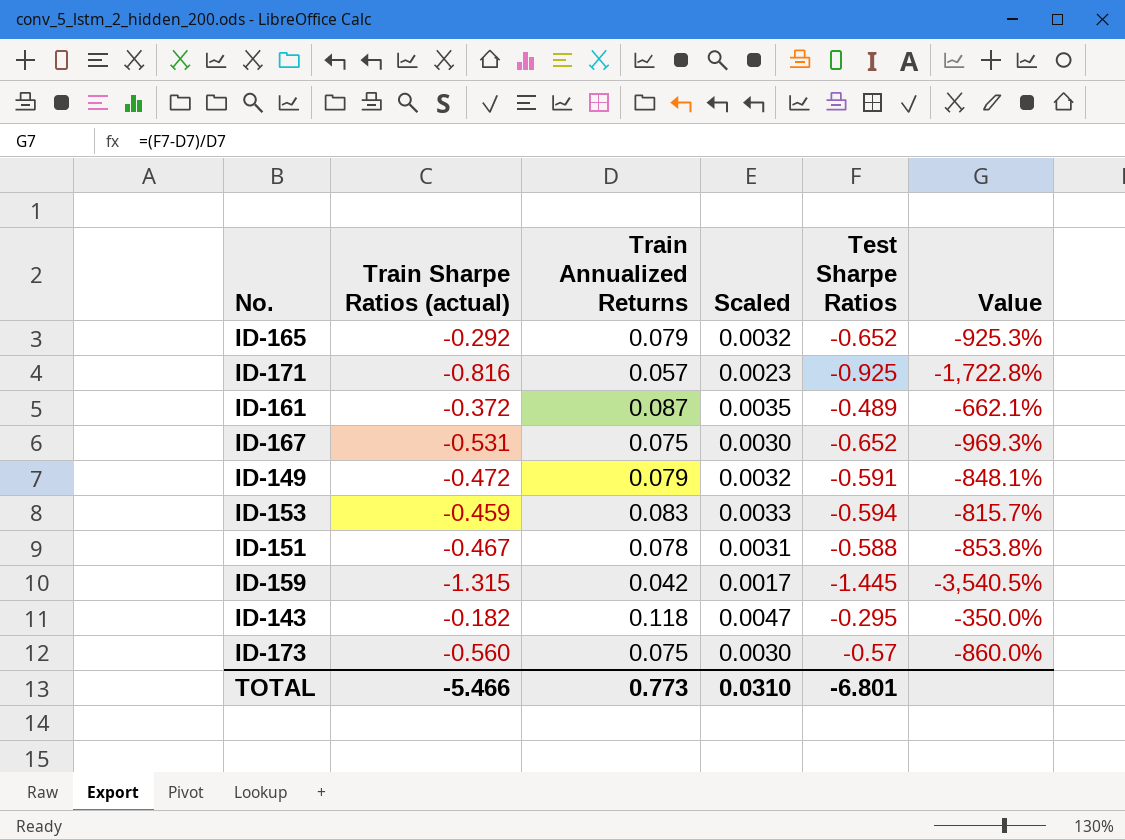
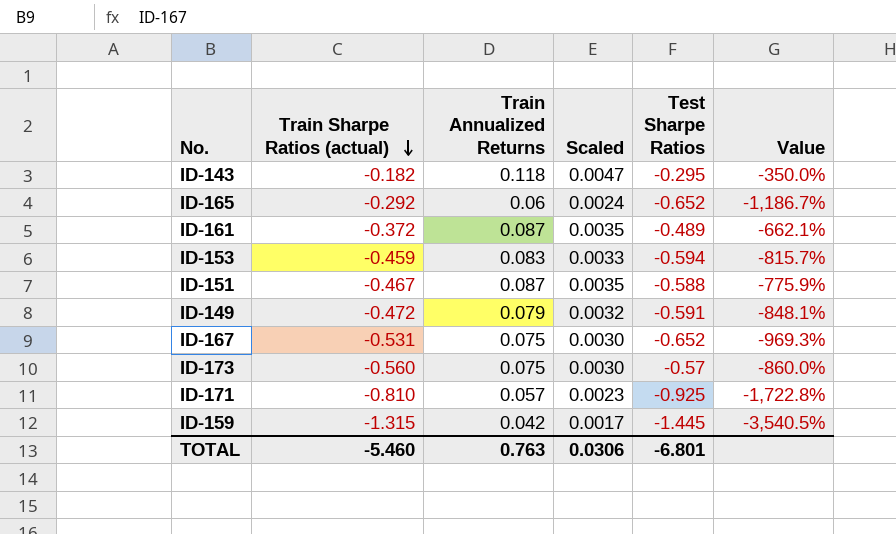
row order: none -> Train Sharpe Ratios (actual) descending
ID-165 | Train Annualized Returns: 0.079 -> 0.06
ID-165 | Scaled: 0.0032 -> 0.0024
ID-165 | Value: -925.3% -> -1,186.7%
ID-151 | Train Annualized Returns: 0.078 -> 0.087
ID-151 | Scaled: 0.0031 -> 0.0035
ID-151 | Value: -853.8% -> -775.9%
ID-171 | Train Sharpe Ratios (actual): -0.816 -> -0.810
TOTAL | Train Sharpe Ratios (actual): -5.466 -> -5.460
TOTAL | Train Annualized Returns: 0.773 -> 0.763
TOTAL | Scaled: 0.0310 -> 0.0306

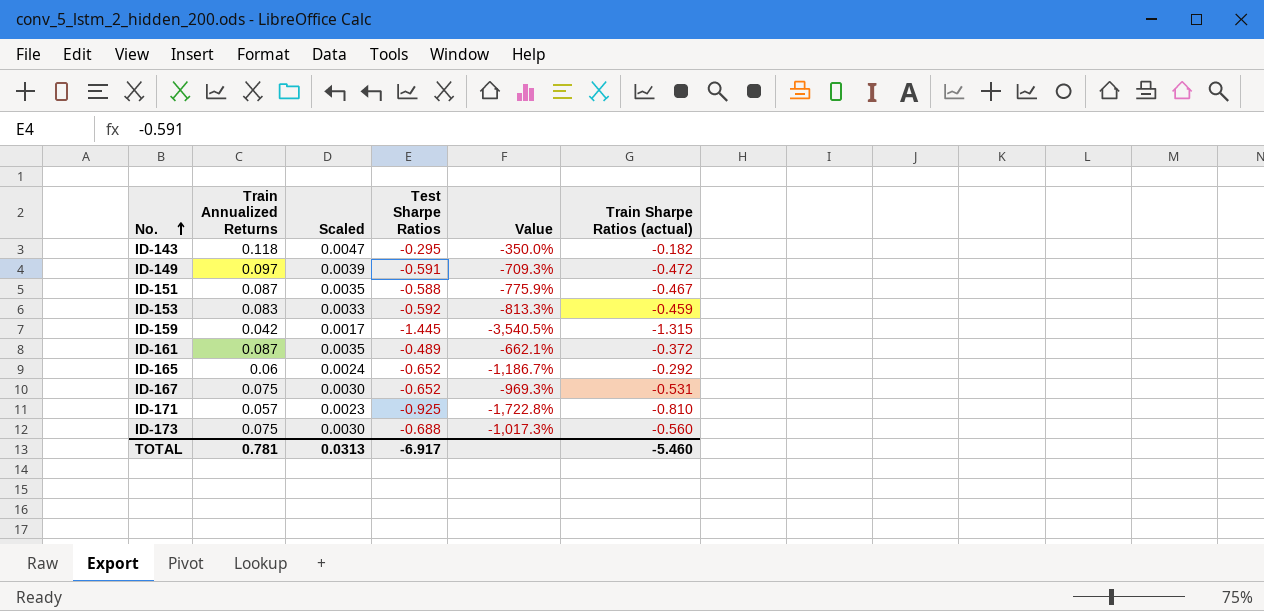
row order: Train Sharpe Ratios (actual) descending -> No. ascending
column Train Sharpe Ratios (actual) | position: 2 -> 6
ID-149 | Train Annualized Returns: 0.079 -> 0.097
ID-149 | Scaled: 0.0032 -> 0.0039
ID-149 | Value: -848.1% -> -709.3%
ID-153 | Test Sharpe Ratios: -0.594 -> -0.592
ID-153 | Value: -815.7% -> -813.3%
ID-173 | Test Sharpe Ratios: -0.57 -> -0.688
ID-173 | Value: -860.0% -> -1,017.3%
TOTAL | Train Annualized Returns: 0.763 -> 0.781
TOTAL | Scaled: 0.0306 -> 0.0313
TOTAL | Test Sharpe Ratios: -6.801 -> -6.917

